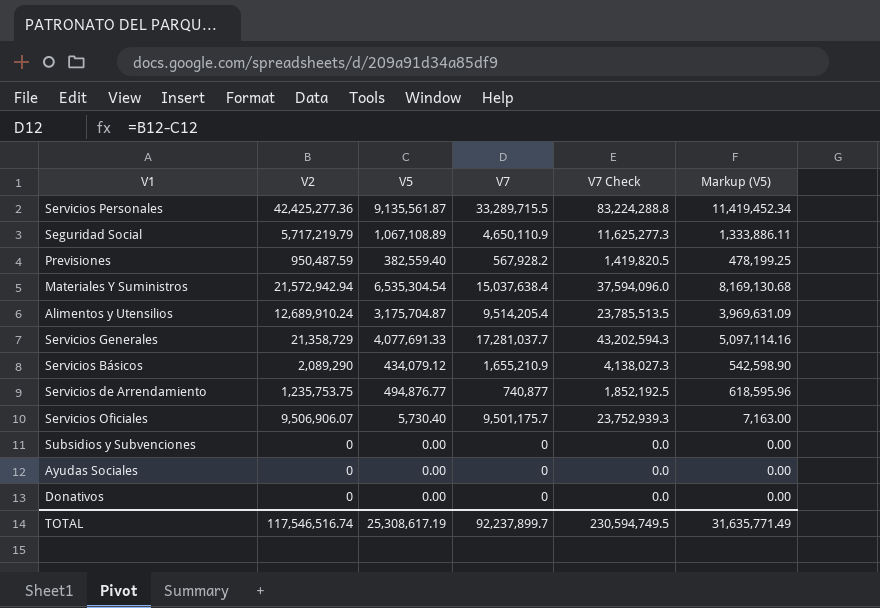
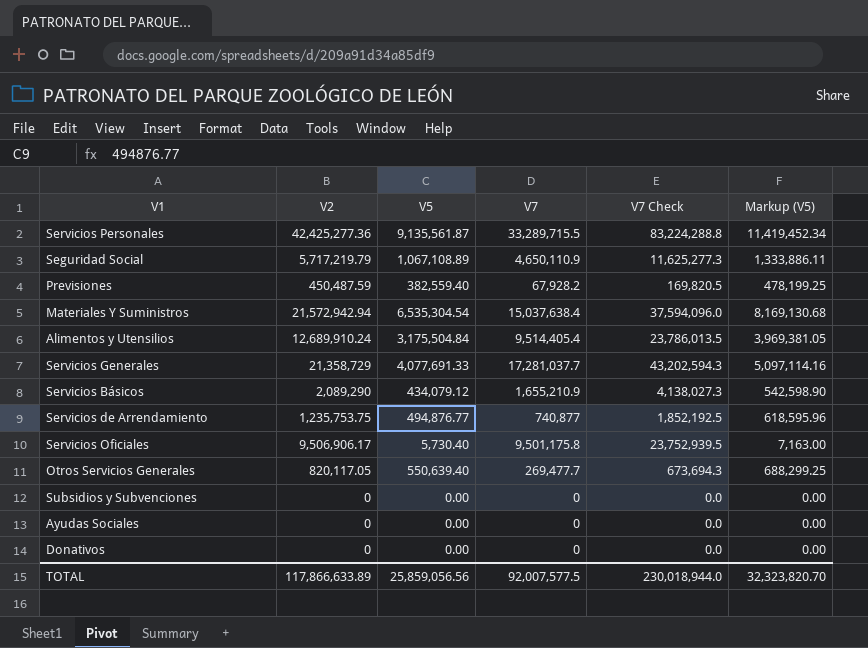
Previsiones | V2: 950,487.59 -> 450,487.59
Previsiones | V7: 567,928.2 -> 67,928.2
Previsiones | V7 Check: 1,419,820.5 -> 169,820.5
Alimentos y Utensilios | V5: 3,175,704.87 -> 3,175,504.84
Alimentos y Utensilios | V7: 9,514,205.4 -> 9,514,405.4
Alimentos y Utensilios | V7 Check: 23,785,513.5 -> 23,786,013.5
Alimentos y Utensilios | Markup (V5): 3,969,631.09 -> 3,969,381.05
Servicios Oficiales | V2: 9,506,906.07 -> 9,506,906.17
Servicios Oficiales | V7: 9,501,175.7 -> 9,501,175.8
Servicios Oficiales | V7 Check: 23,752,939.3 -> 23,752,939.5
row Otros Servicios Generales: none -> 820,117.05 | 550,639.40 | 269,477.7 | 673,694.3 | 688,299.25
TOTAL | V2: 117,546,516.74 -> 117,866,633.89
TOTAL | V5: 25,308,617.19 -> 25,859,056.56
TOTAL | V7: 92,237,899.7 -> 92,007,577.5
TOTAL | V7 Check: 230,594,749.5 -> 230,018,944.0
TOTAL | Markup (V5): 31,635,771.49 -> 32,323,820.70

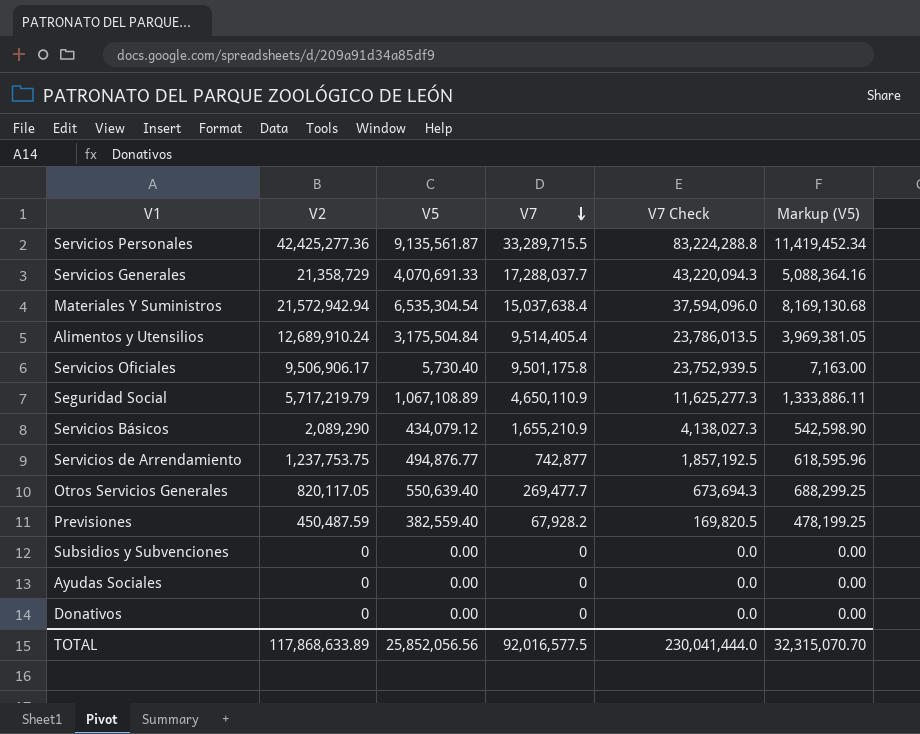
row order: none -> V7 descending
Servicios Generales | V5: 4,077,691.33 -> 4,070,691.33
Servicios Generales | V7: 17,281,037.7 -> 17,288,037.7
Servicios Generales | V7 Check: 43,202,594.3 -> 43,220,094.3
Servicios Generales | Markup (V5): 5,097,114.16 -> 5,088,364.16
Servicios de Arrendamiento | V2: 1,235,753.75 -> 1,237,753.75
Servicios de Arrendamiento | V7: 740,877 -> 742,877
Servicios de Arrendamiento | V7 Check: 1,852,192.5 -> 1,857,192.5
TOTAL | V2: 117,866,633.89 -> 117,868,633.89
TOTAL | V5: 25,859,056.56 -> 25,852,056.56
TOTAL | V7: 92,007,577.5 -> 92,016,577.5
TOTAL | V7 Check: 230,018,944.0 -> 230,041,444.0
TOTAL | Markup (V5): 32,323,820.70 -> 32,315,070.70

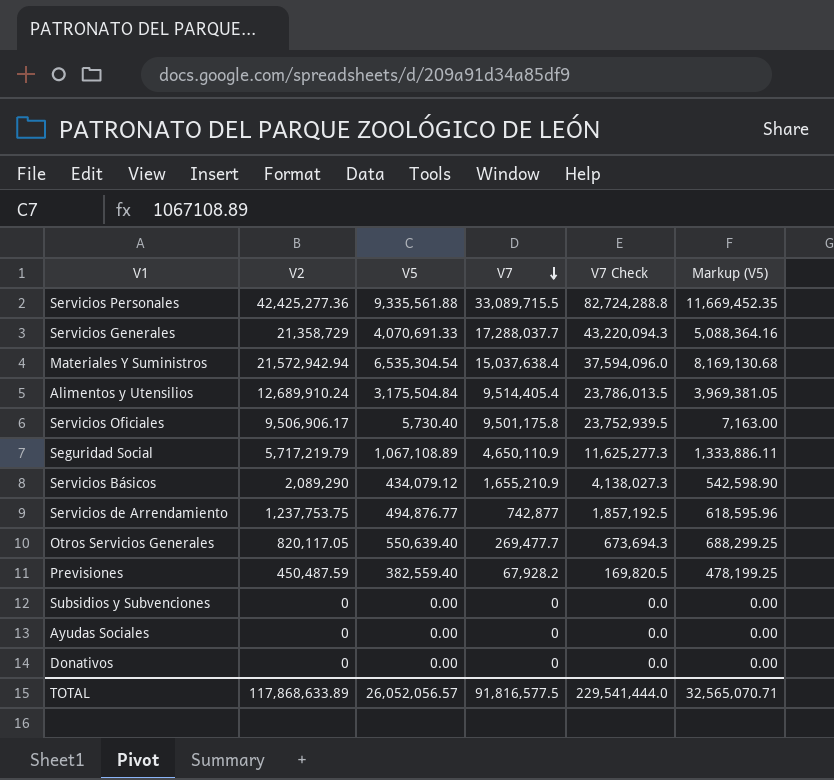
Servicios Personales | V5: 9,135,561.87 -> 9,335,561.88
Servicios Personales | V7: 33,289,715.5 -> 33,089,715.5
Servicios Personales | V7 Check: 83,224,288.8 -> 82,724,288.8
Servicios Personales | Markup (V5): 11,419,452.34 -> 11,669,452.35
TOTAL | V5: 25,852,056.56 -> 26,052,056.57
TOTAL | V7: 92,016,577.5 -> 91,816,577.5
TOTAL | V7 Check: 230,041,444.0 -> 229,541,444.0
TOTAL | Markup (V5): 32,315,070.70 -> 32,565,070.71

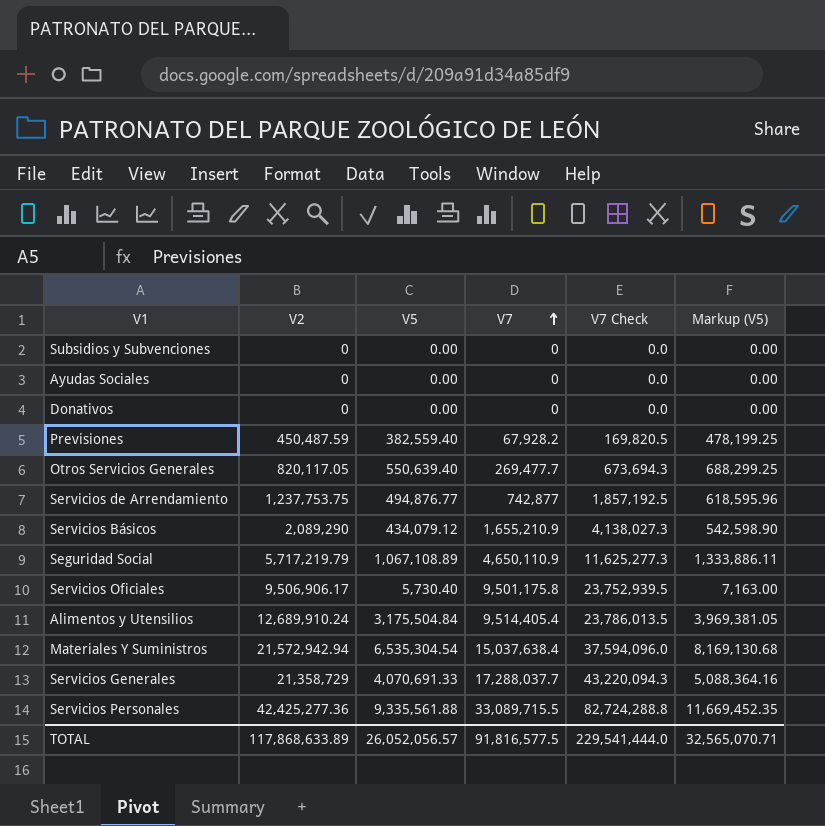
row order: V7 descending -> V7 ascending

